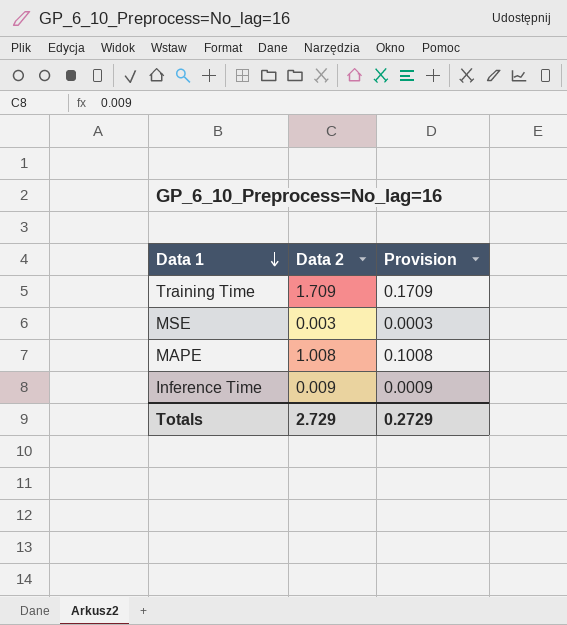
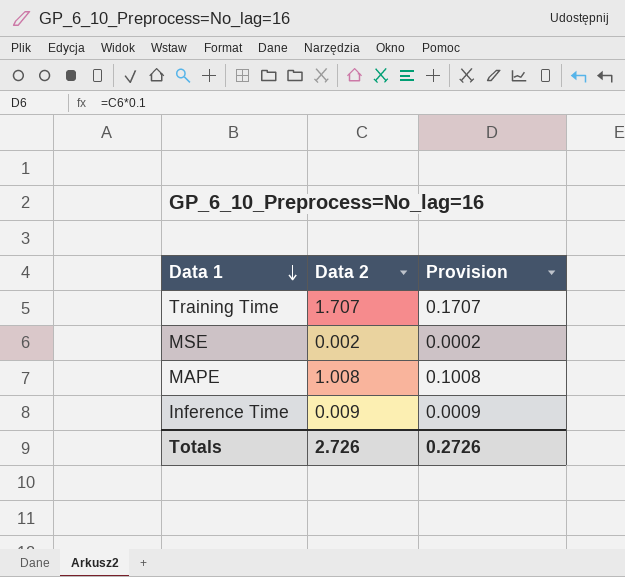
Training Time | Data 2: 1.709 -> 1.707
Training Time | Provision: 0.1709 -> 0.1707
MSE | Data 2: 0.003 -> 0.002
MSE | Provision: 0.0003 -> 0.0002
Totals | Data 2: 2.729 -> 2.726
Totals | Provision: 0.2729 -> 0.2726

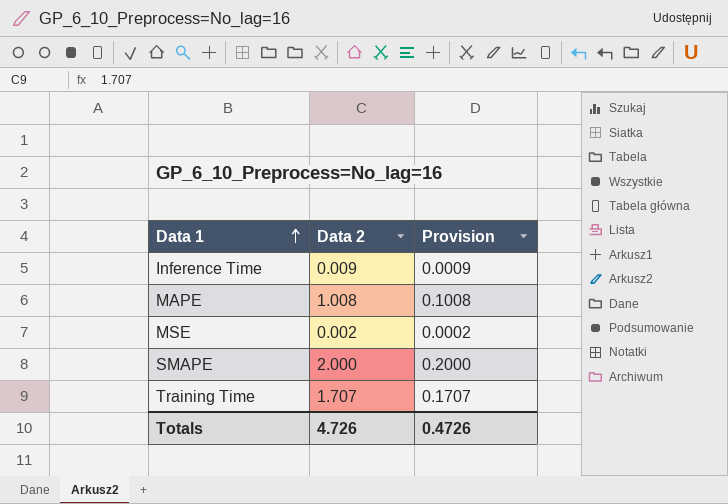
row order: Data 1 descending -> Data 1 ascending
row SMAPE: none -> 2.000 | 0.2000
Totals | Data 2: 2.726 -> 4.726
Totals | Provision: 0.2726 -> 0.4726

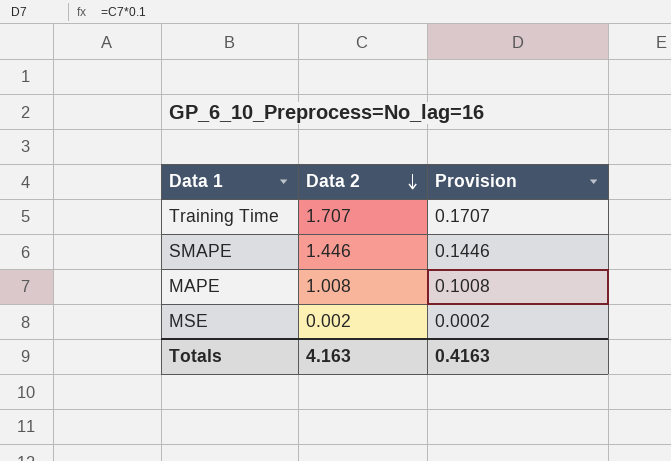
row order: Data 1 ascending -> Data 2 descending
row Inference Time: 0.009 | 0.0009 -> none
SMAPE | Data 2: 2.000 -> 1.446
SMAPE | Provision: 0.2000 -> 0.1446
Totals | Data 2: 4.726 -> 4.163
Totals | Provision: 0.4726 -> 0.4163

